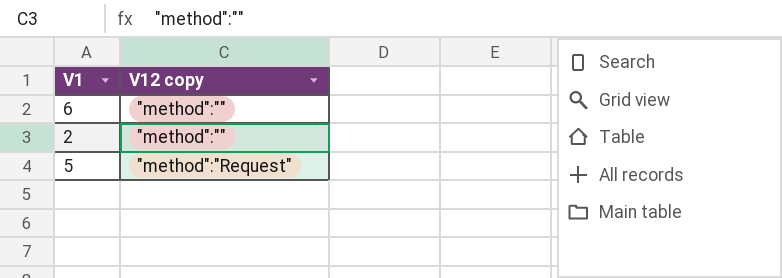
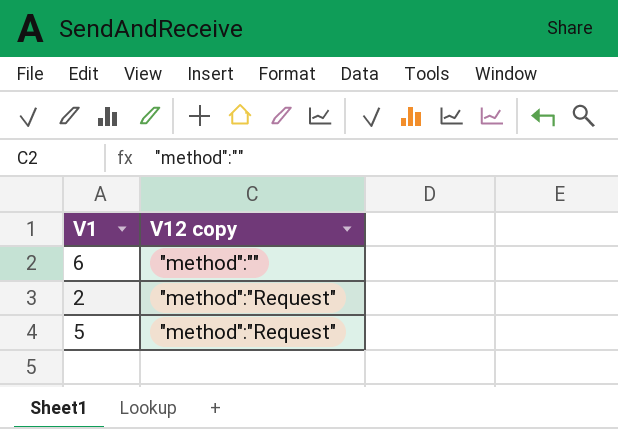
2 | V12 copy: "method":"" -> "method":"Request"

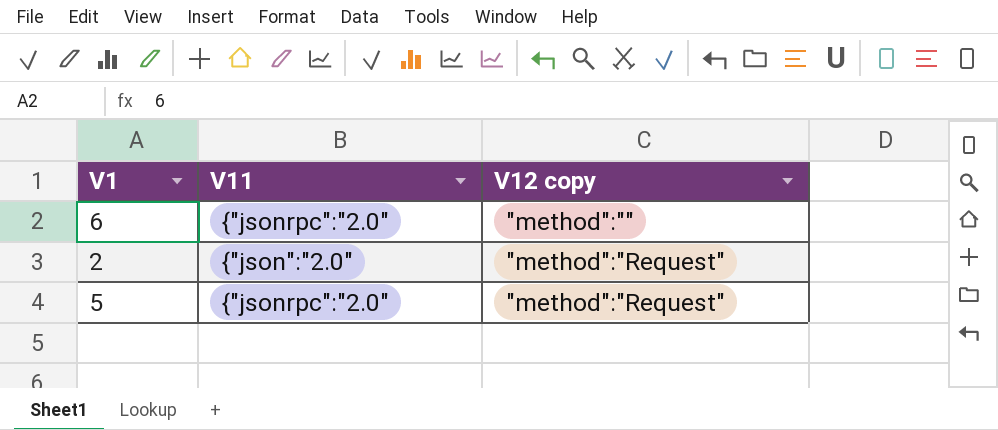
column V11 | position: none -> 2

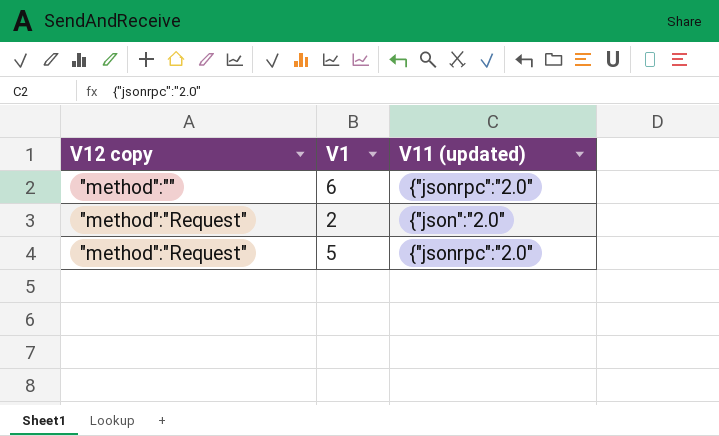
column V12 copy | position: 3 -> 1
column name: V11 -> V11 (updated)

